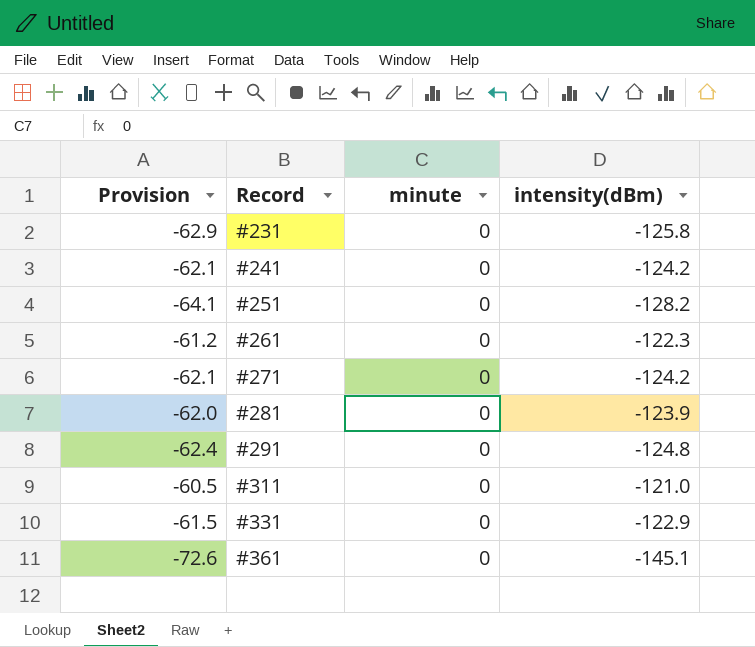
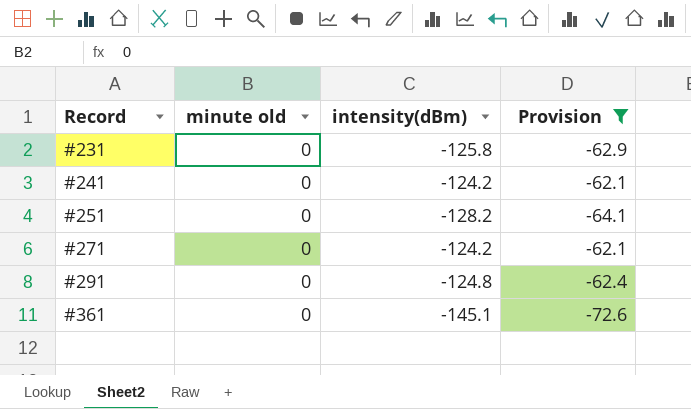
filter: none -> Provision <= -62.1
column name: minute -> minute old
column Provision | position: 1 -> 4

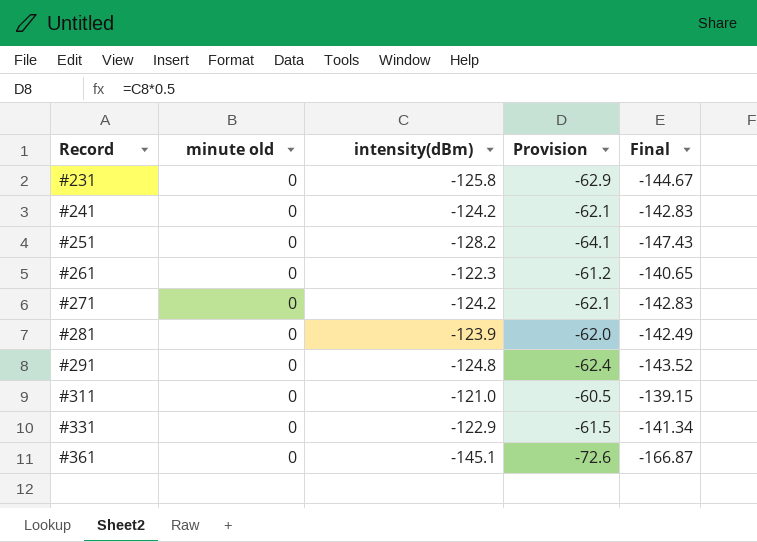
filter: Provision <= -62.1 -> none
column Final | formula: none -> [intensity(dBm)] * 1.15

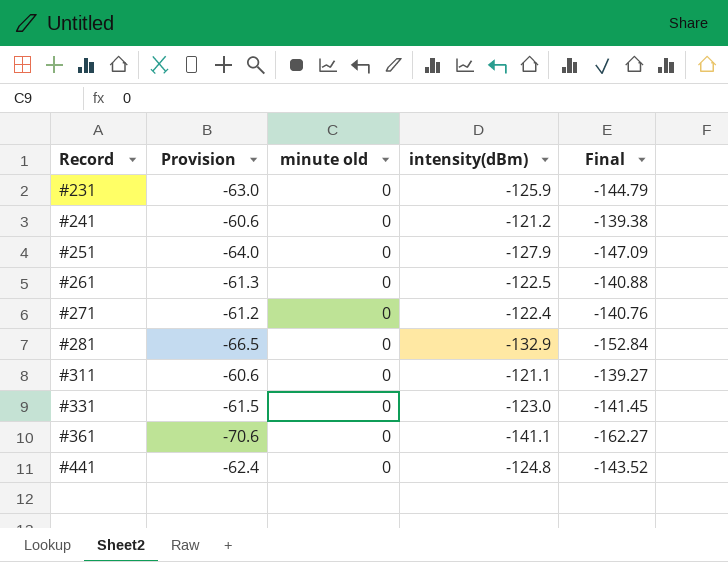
column Provision | position: 4 -> 2
row #291: 0 | -124.8 | -62.4 | -143.52 -> none
#231 | Provision: -62.9 -> -63.0
#231 | intensity(dBm): -125.8 -> -125.9
#231 | Final: -144.67 -> -144.79
#241 | Provision: -62.1 -> -60.6
#241 | intensity(dBm): -124.2 -> -121.2
#241 | Final: -142.83 -> -139.38
#251 | Provision: -64.1 -> -64.0
#251 | intensity(dBm): -128.2 -> -127.9
#251 | Final: -147.43 -> -147.09
#261 | Provision: -61.2 -> -61.3
#261 | intensity(dBm): -122.3 -> -122.5
#261 | Final: -140.65 -> -140.88
#271 | Provision: -62.1 -> -61.2
#271 | intensity(dBm): -124.2 -> -122.4
#271 | Final: -142.83 -> -140.76
#281 | Provision: -62.0 -> -66.5
#281 | intensity(dBm): -123.9 -> -132.9
#281 | Final: -142.49 -> -152.84
#311 | Provision: -60.5 -> -60.6
#311 | intensity(dBm): -121.0 -> -121.1
#311 | Final: -139.15 -> -139.27
#331 | intensity(dBm): -122.9 -> -123.0
#331 | Final: -141.34 -> -141.45
#361 | Provision: -72.6 -> -70.6
#361 | intensity(dBm): -145.1 -> -141.1
#361 | Final: -166.87 -> -162.27
row #441: none -> -62.4 | 0 | -124.8 | -143.52

